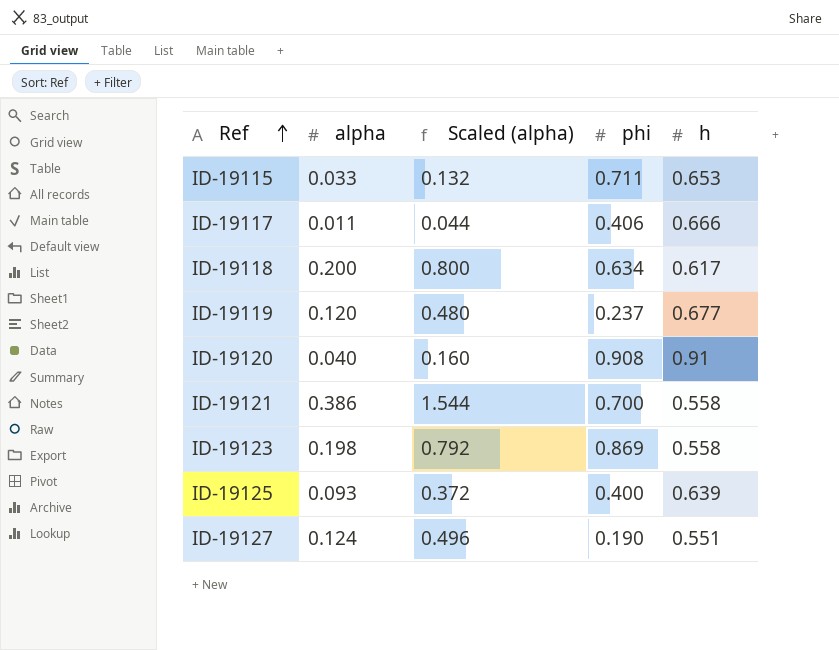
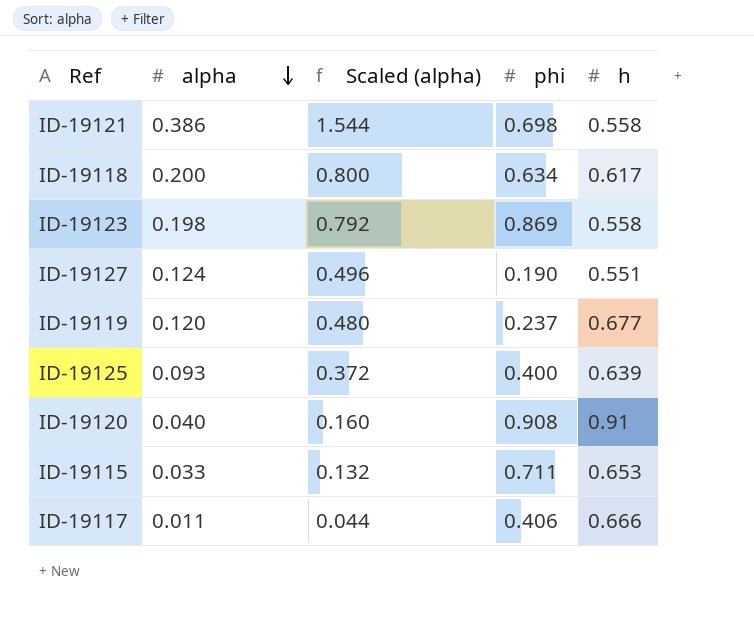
row order: Ref ascending -> alpha descending
ID-19121 | phi: 0.700 -> 0.698

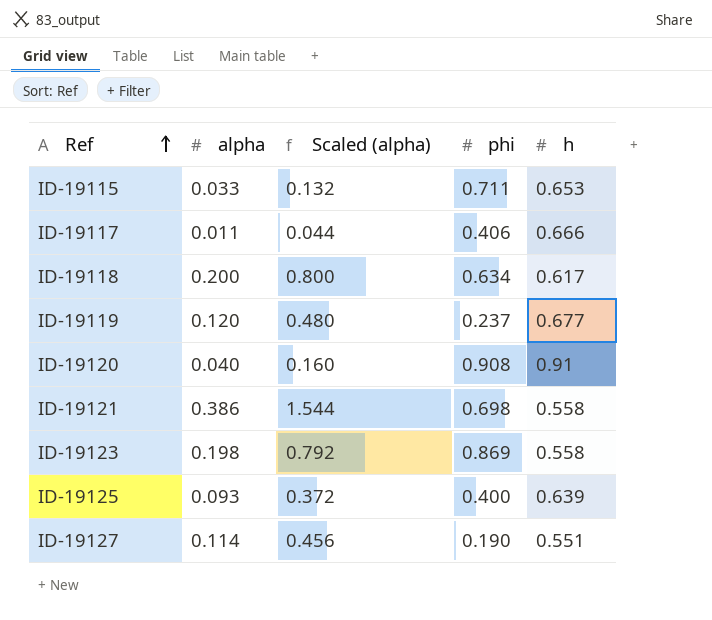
row order: alpha descending -> Ref ascending
ID-19127 | alpha: 0.124 -> 0.114
ID-19127 | Scaled (alpha): 0.496 -> 0.456

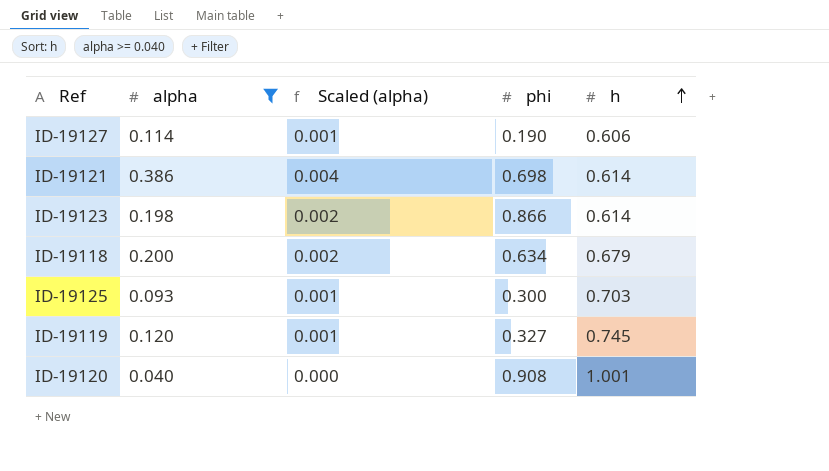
filter: none -> alpha >= 0.040
row order: Ref ascending -> h ascending
column Scaled (alpha) | formula: [alpha] * 4 -> [alpha] * 0.01
ID-19127 | h: 0.551 -> 0.606
ID-19121 | h: 0.558 -> 0.614
ID-19123 | phi: 0.869 -> 0.866
ID-19123 | h: 0.558 -> 0.614
ID-19118 | h: 0.617 -> 0.679
ID-19125 | phi: 0.400 -> 0.300
ID-19125 | h: 0.639 -> 0.703
ID-19119 | phi: 0.237 -> 0.327
ID-19119 | h: 0.677 -> 0.745
ID-19120 | h: 0.91 -> 1.001

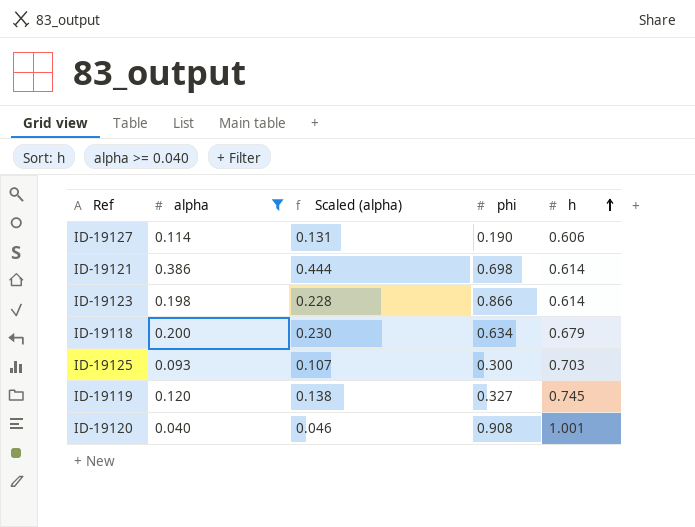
column Scaled (alpha) | formula: [alpha] * 0.01 -> [alpha] * 1.15

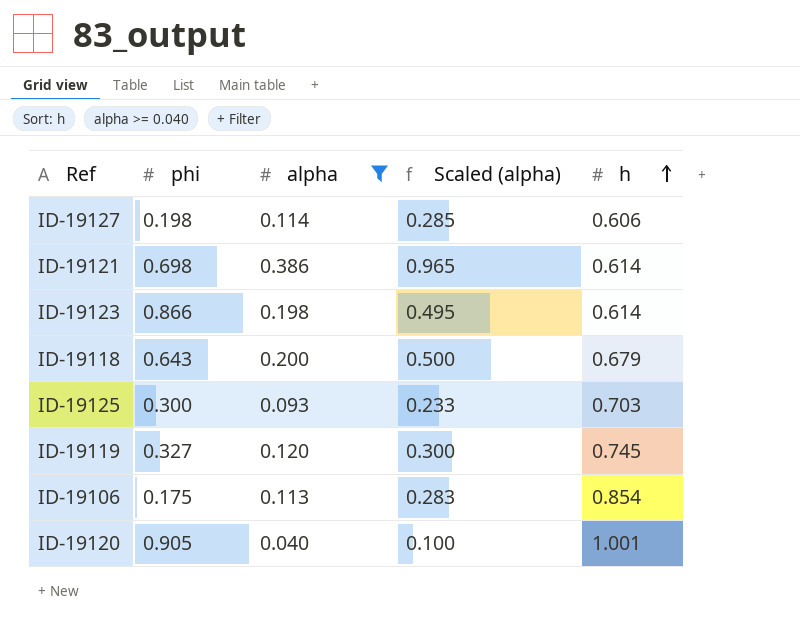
column phi | position: 4 -> 2
column Scaled (alpha) | formula: [alpha] * 1.15 -> [alpha] * 2.5
ID-19127 | phi: 0.190 -> 0.198
ID-19118 | phi: 0.634 -> 0.643
row ID-19106: none -> 0.175 | 0.113 | 0.283 | 0.854
ID-19120 | phi: 0.908 -> 0.905

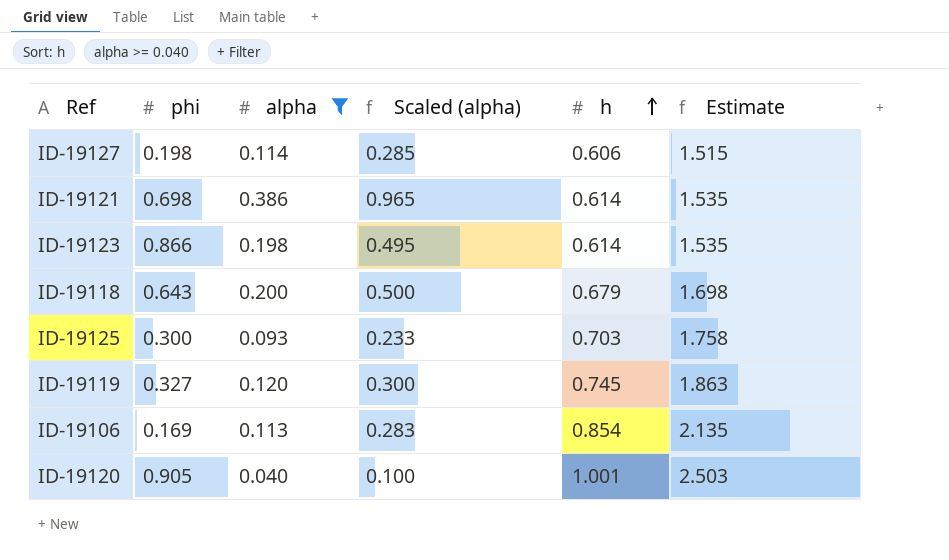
column Estimate | formula: none -> [h] * 2.5
ID-19106 | phi: 0.175 -> 0.169

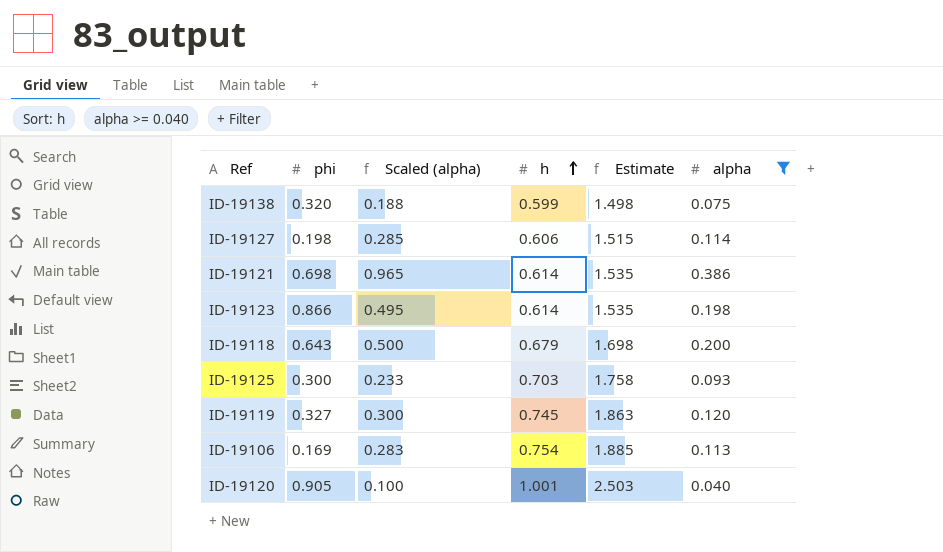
column alpha | position: 3 -> 6
row ID-19138: none -> 0.320 | 0.188 | 0.599 | 1.498 | 0.075
ID-19106 | h: 0.854 -> 0.754
ID-19106 | Estimate: 2.135 -> 1.885

